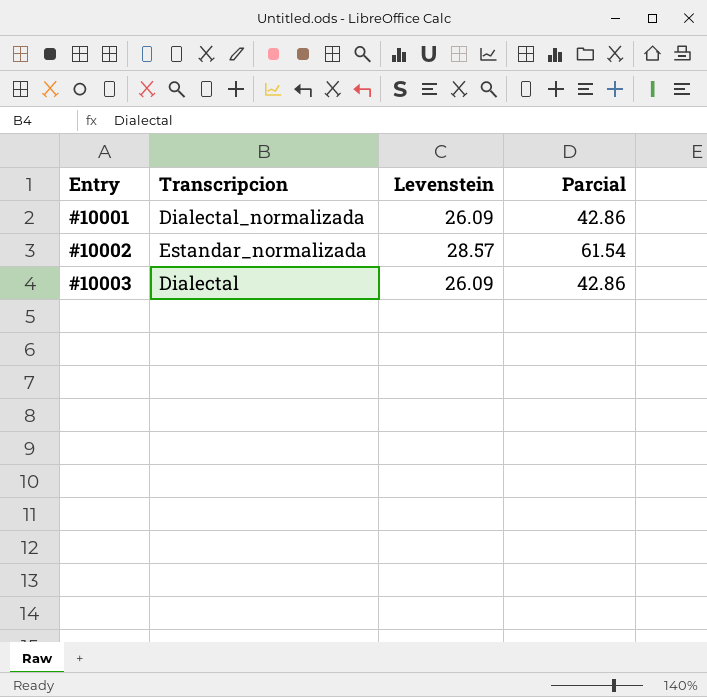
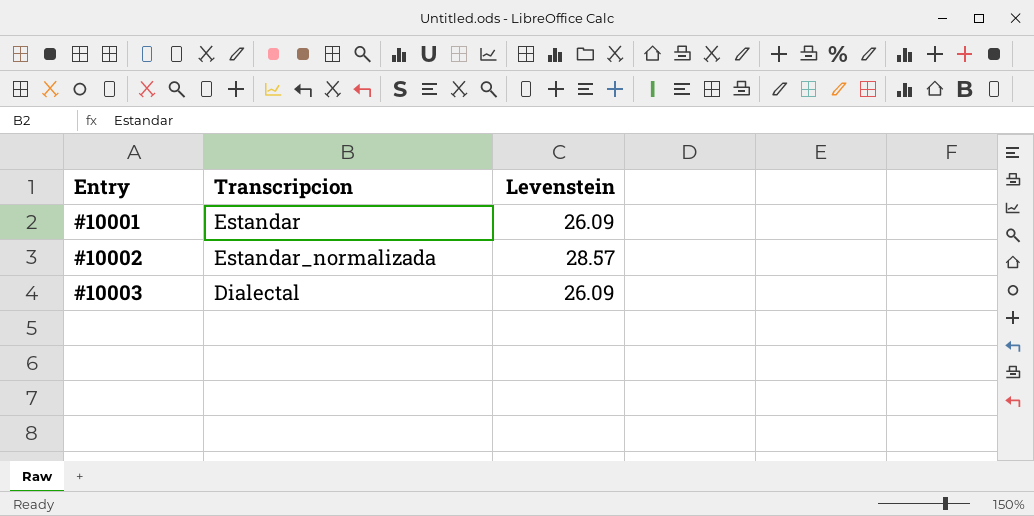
column Parcial | position: 4 -> none
#10001 | Transcripcion: Dialectal_normalizada -> Estandar

